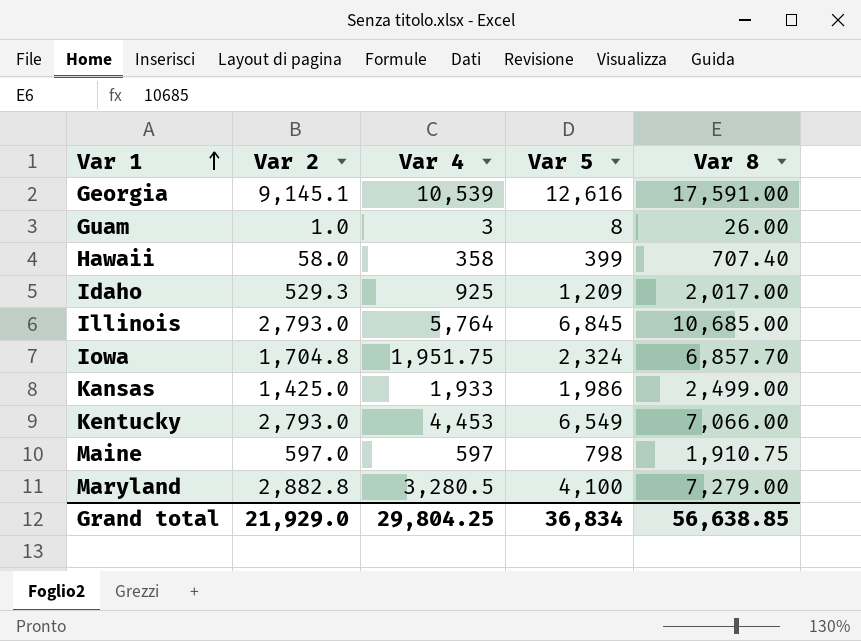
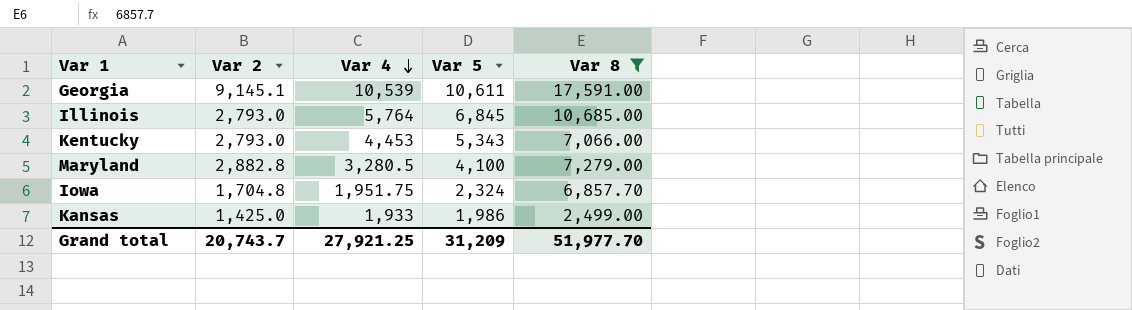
filter: none -> Var 8 >= 2,499.00
row order: Var 1 ascending -> Var 4 descending
Georgia | Var 5: 12,616 -> 10,611
Kentucky | Var 5: 6,549 -> 5,343
Grand total | Var 2: 21,929.0 -> 20,743.7
Grand total | Var 4: 29,804.25 -> 27,921.25
Grand total | Var 5: 36,834 -> 31,209
Grand total | Var 8: 56,638.85 -> 51,977.70

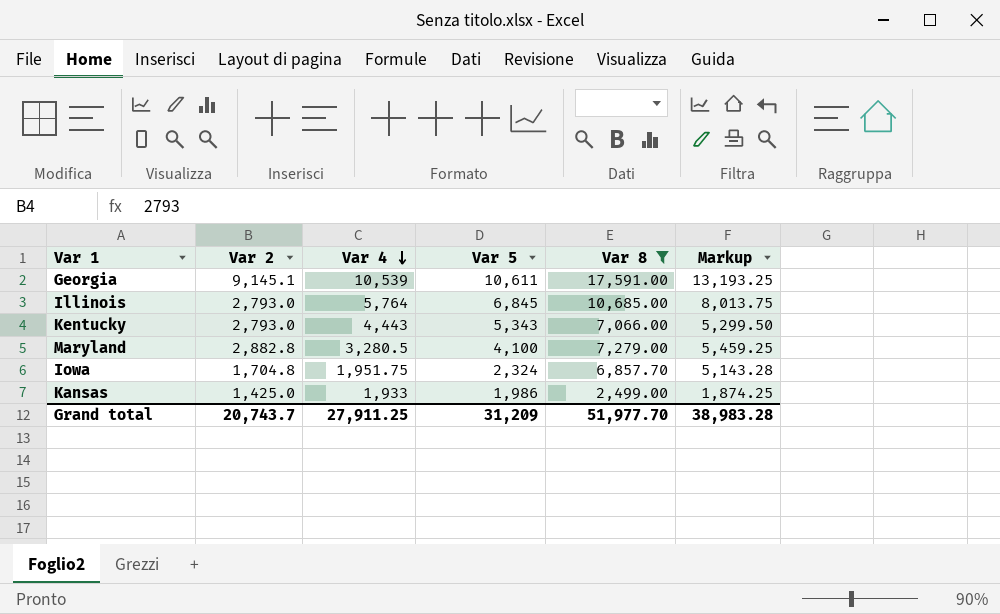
column Markup | formula: none -> [Var 8] * 0.75
Kentucky | Var 4: 4,453 -> 4,443
Grand total | Var 4: 27,921.25 -> 27,911.25

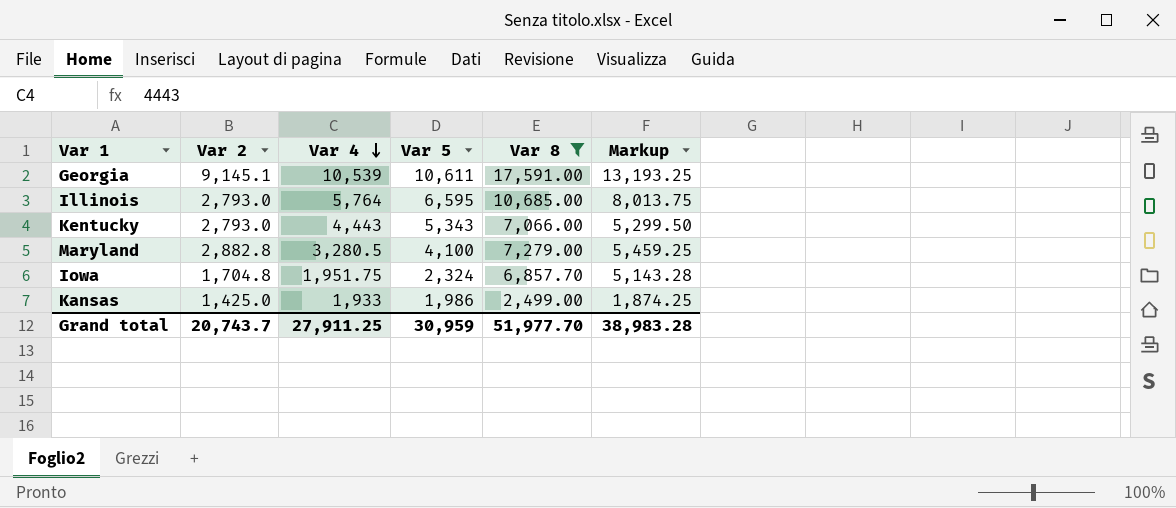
Illinois | Var 5: 6,845 -> 6,595
Grand total | Var 5: 31,209 -> 30,959

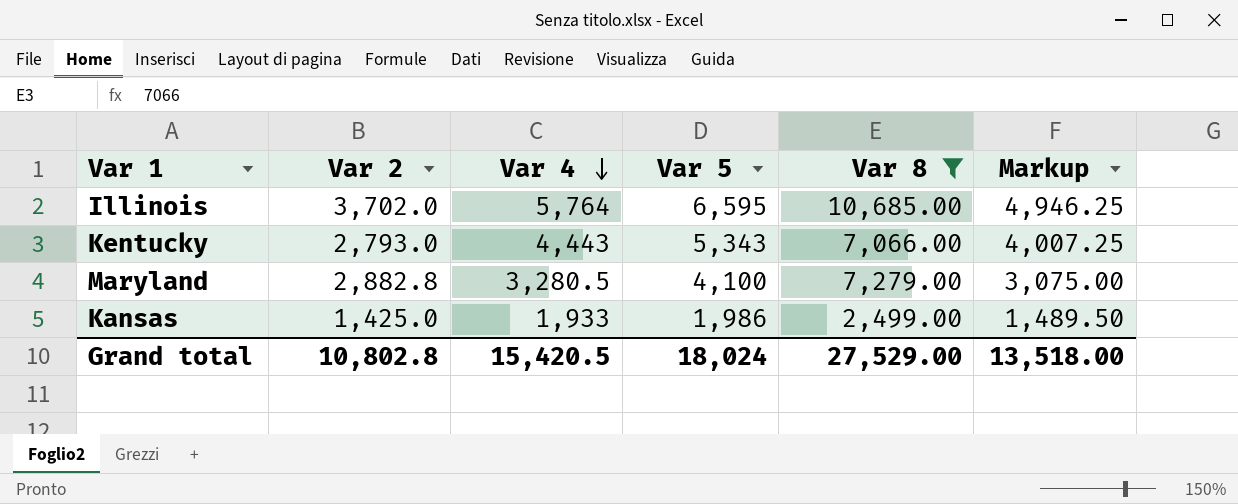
column Markup | formula: [Var 8] * 0.75 -> [Var 5] * 0.75
row Georgia: 9,145.1 | 10,539 | 10,611 | 17,591.00 | 13,193.25 -> none
row Iowa: 1,704.8 | 1,951.75 | 2,324 | 6,857.70 | 5,143.28 -> none
Illinois | Var 2: 2,793.0 -> 3,702.0
Grand total | Var 2: 20,743.7 -> 10,802.8
Grand total | Var 4: 27,911.25 -> 15,420.5
Grand total | Var 5: 30,959 -> 18,024
Grand total | Var 8: 51,977.70 -> 27,529.00
Grand total | Markup: 38,983.28 -> 13,518.00

